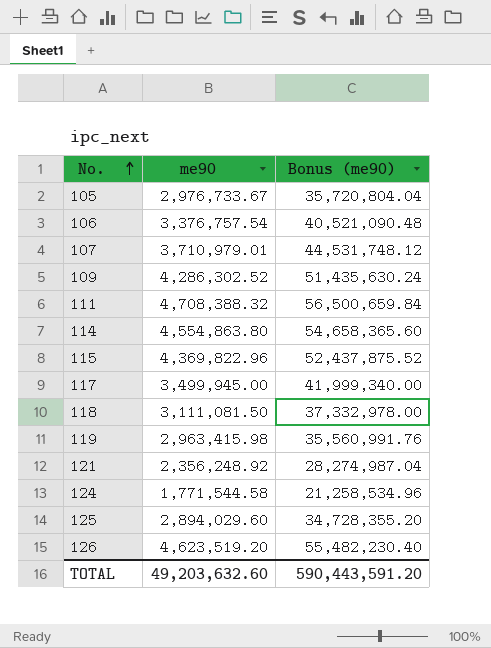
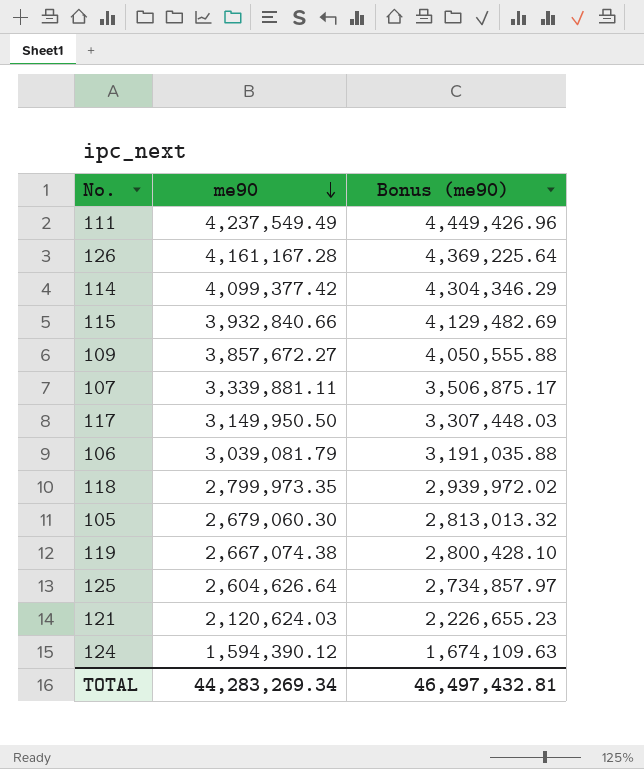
row order: No. ascending -> me90 descending
column Bonus (me90) | formula: [me90] * 12 -> [me90] * 1.05
111 | me90: 4,708,388.32 -> 4,237,549.49
126 | me90: 4,623,519.20 -> 4,161,167.28
114 | me90: 4,554,863.80 -> 4,099,377.42
115 | me90: 4,369,822.96 -> 3,932,840.66
109 | me90: 4,286,302.52 -> 3,857,672.27
107 | me90: 3,710,979.01 -> 3,339,881.11
117 | me90: 3,499,945.00 -> 3,149,950.50
106 | me90: 3,376,757.54 -> 3,039,081.79
118 | me90: 3,111,081.50 -> 2,799,973.35
105 | me90: 2,976,733.67 -> 2,679,060.30
119 | me90: 2,963,415.98 -> 2,667,074.38
125 | me90: 2,894,029.60 -> 2,604,626.64
121 | me90: 2,356,248.92 -> 2,120,624.03
124 | me90: 1,771,544.58 -> 1,594,390.12
TOTAL | me90: 49,203,632.60 -> 44,283,269.34
TOTAL | Bonus (me90): 590,443,591.20 -> 46,497,432.81

